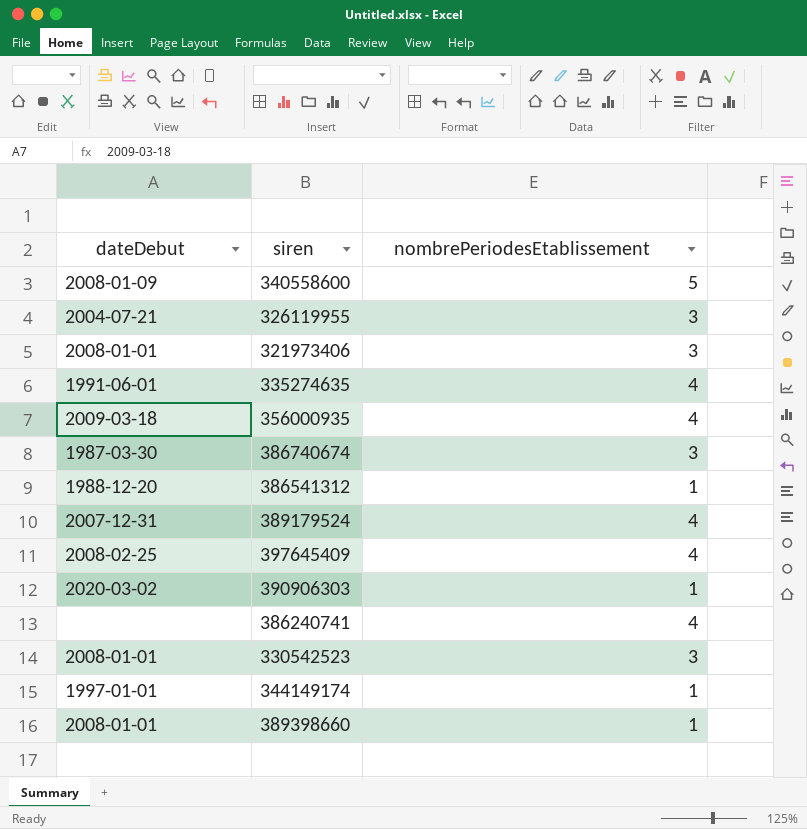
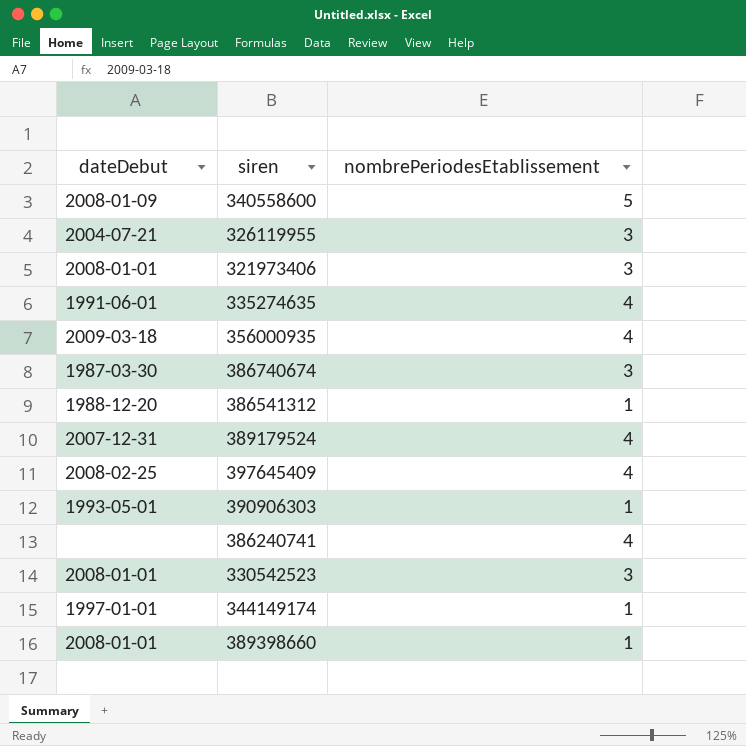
390906303 | dateDebut: 2020-03-02 -> 1993-05-01

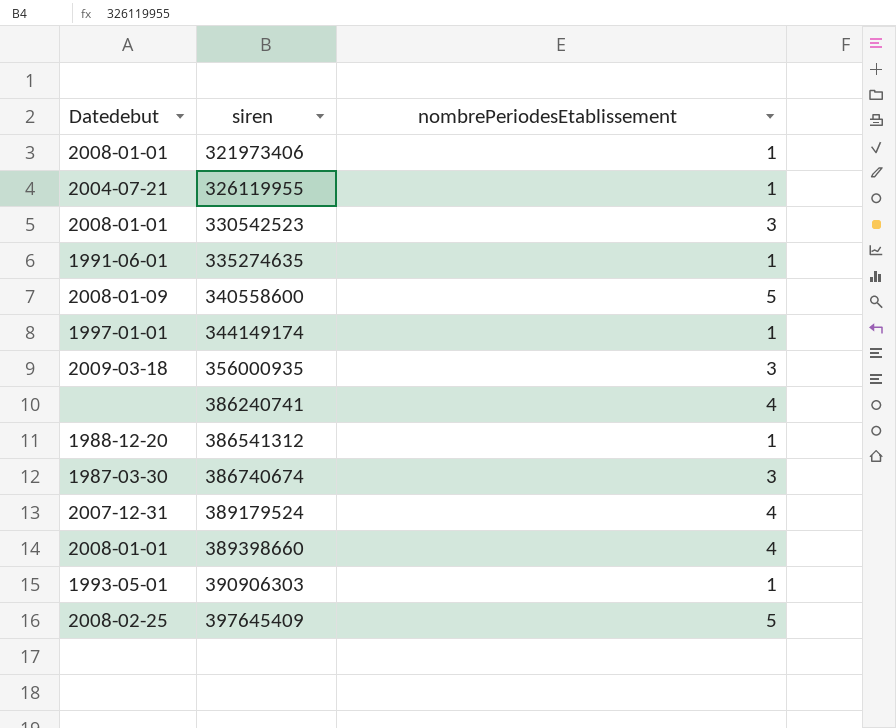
row order: none -> siren ascending
column name: dateDebut -> Datedebut
321973406 | nombrePeriodesEtablissement: 3 -> 1
326119955 | nombrePeriodesEtablissement: 3 -> 1
335274635 | nombrePeriodesEtablissement: 4 -> 1
356000935 | nombrePeriodesEtablissement: 4 -> 3
389398660 | nombrePeriodesEtablissement: 1 -> 4
397645409 | nombrePeriodesEtablissement: 4 -> 5

